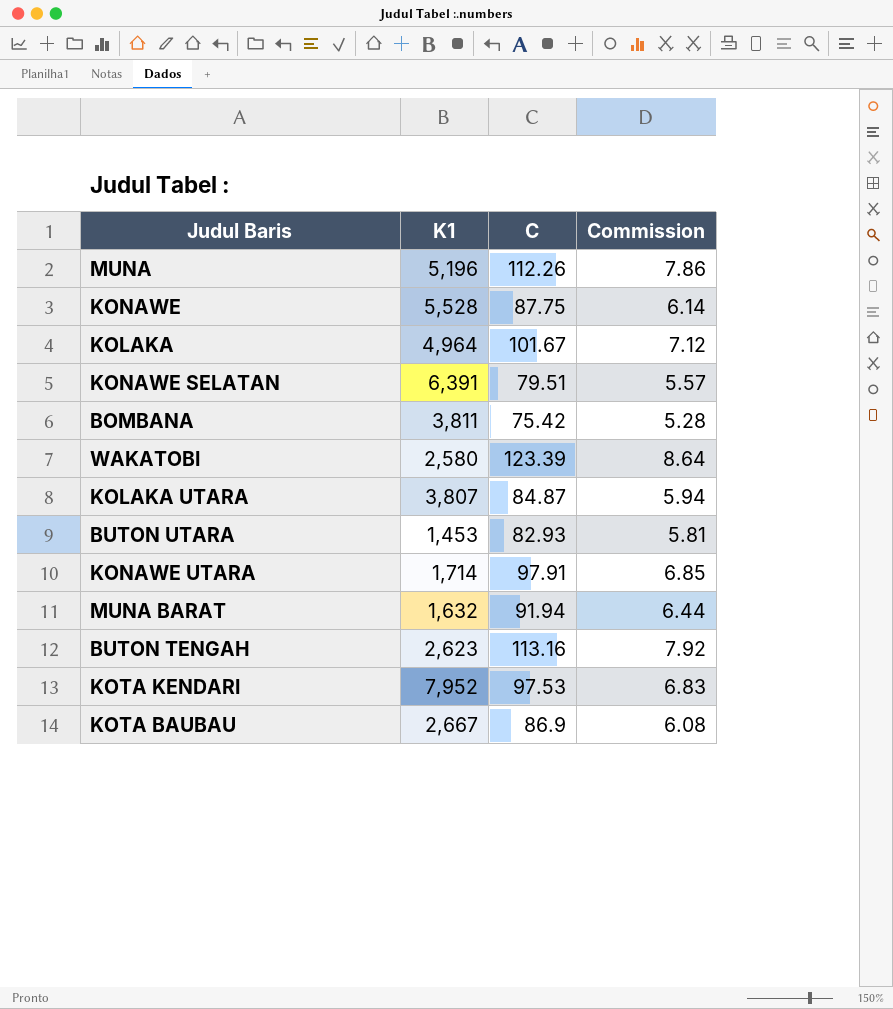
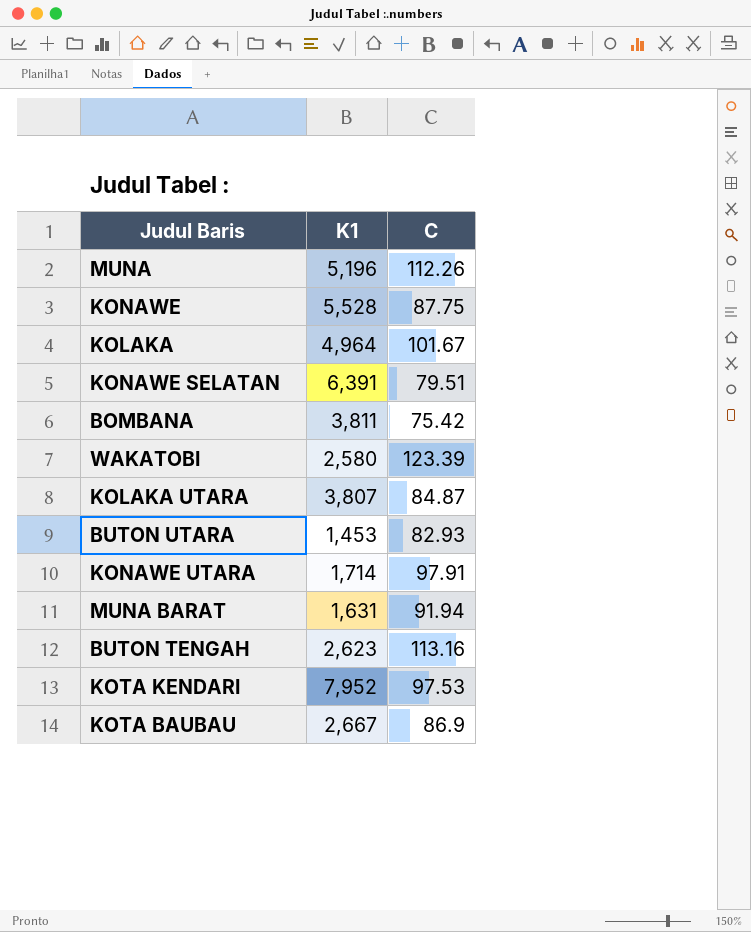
column Commission | formula: [C] * 0.07 -> none
MUNA BARAT | K1: 1,632 -> 1,631

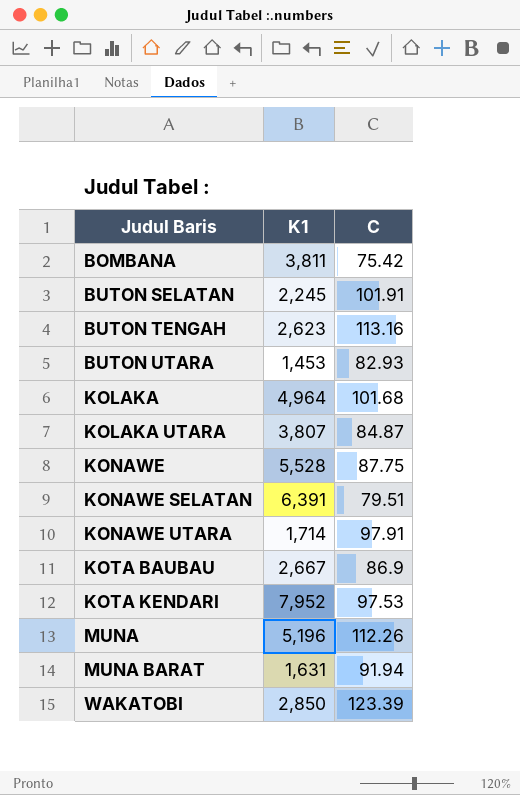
row order: none -> Judul Baris ascending
row BUTON SELATAN: none -> 2,245 | 101.91
KOLAKA | C: 101.67 -> 101.68
WAKATOBI | K1: 2,580 -> 2,850

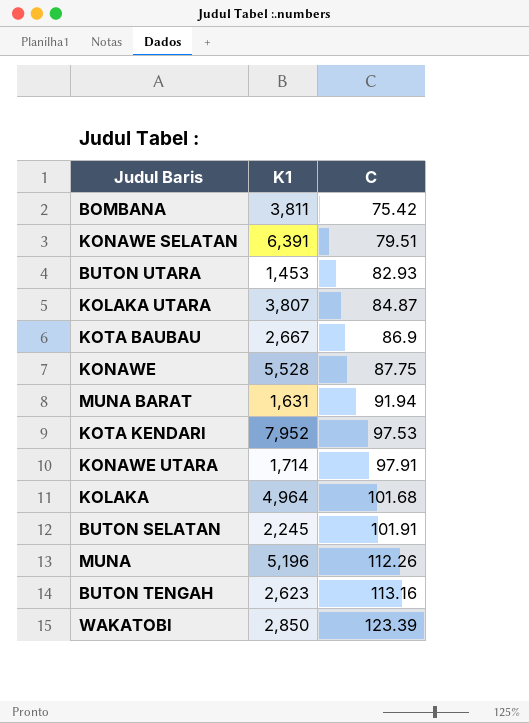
row order: Judul Baris ascending -> C ascending

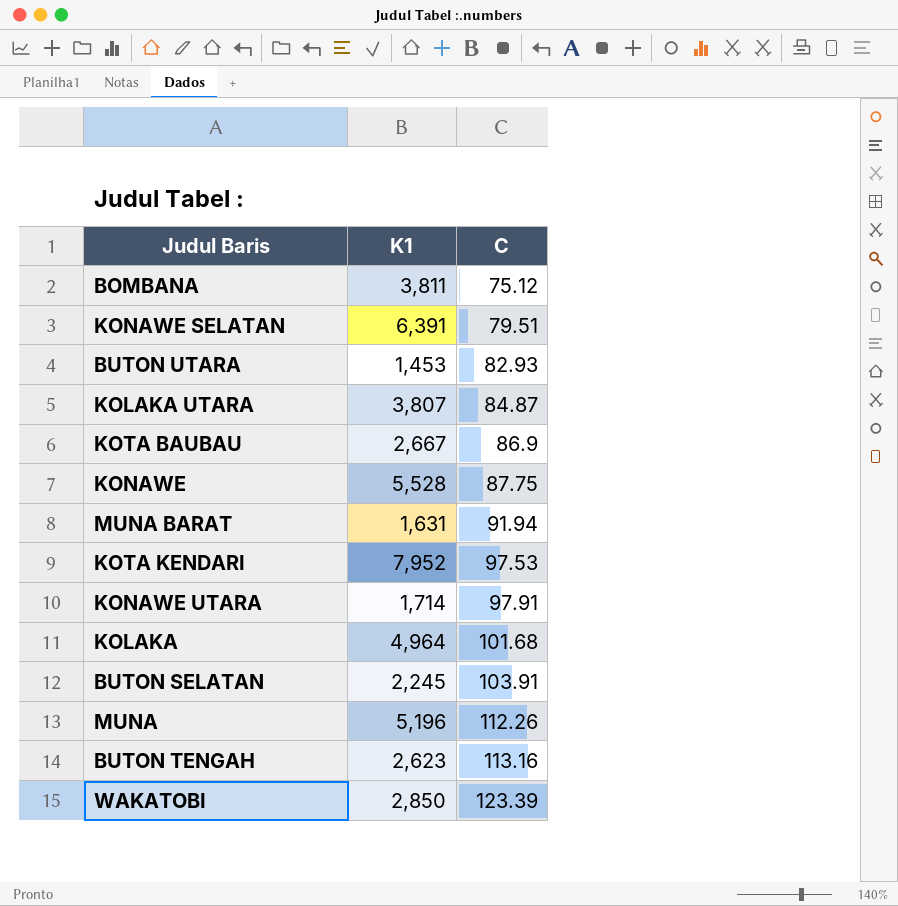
BOMBANA | C: 75.42 -> 75.12
BUTON SELATAN | C: 101.91 -> 103.91

